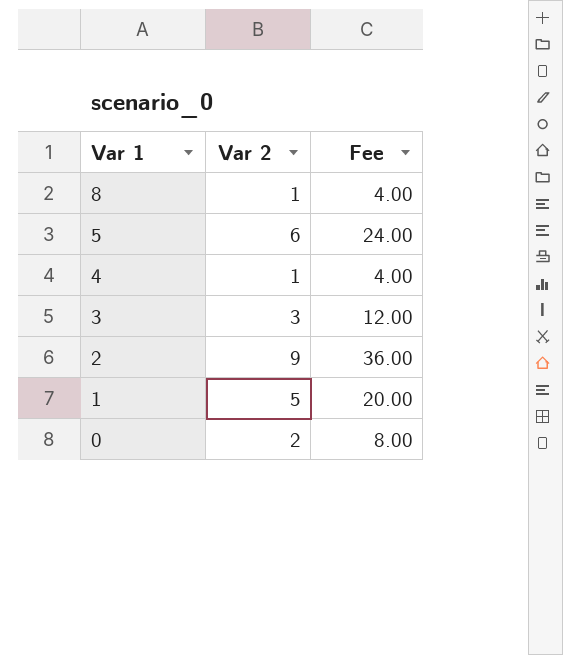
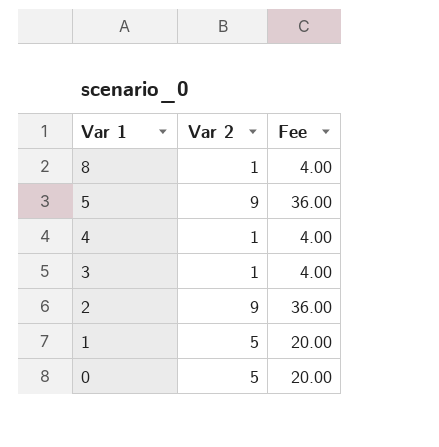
5 | Var 2: 6 -> 9
5 | Fee: 24.00 -> 36.00
3 | Var 2: 3 -> 1
3 | Fee: 12.00 -> 4.00
0 | Var 2: 2 -> 5
0 | Fee: 8.00 -> 20.00

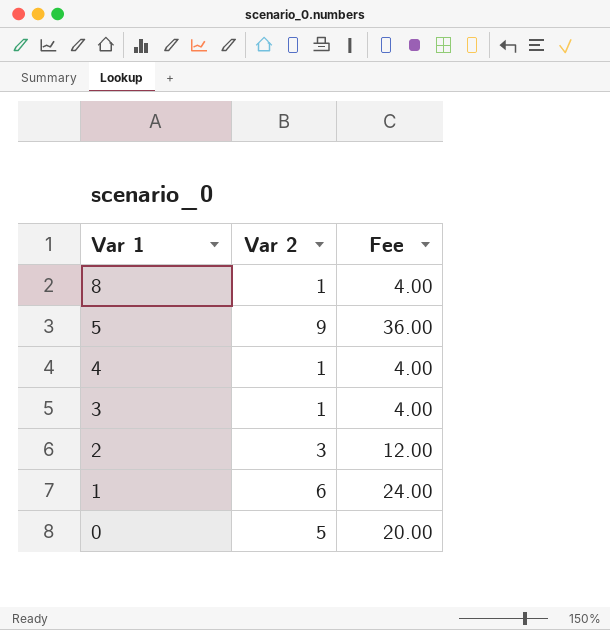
2 | Var 2: 9 -> 3
2 | Fee: 36.00 -> 12.00
1 | Var 2: 5 -> 6
1 | Fee: 20.00 -> 24.00

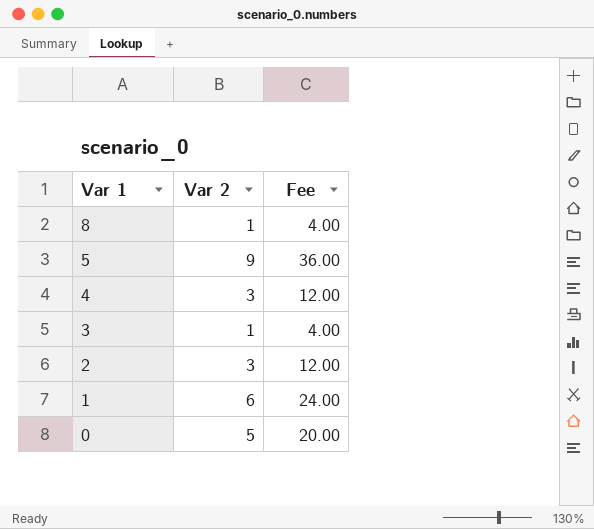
4 | Var 2: 1 -> 3
4 | Fee: 4.00 -> 12.00

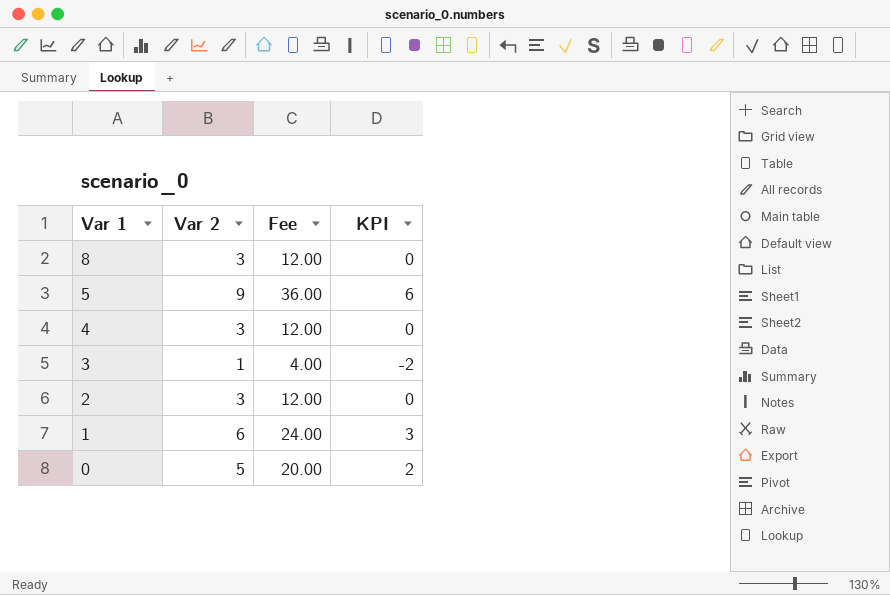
column KPI | formula: none -> [Var 2] - 3
8 | Var 2: 1 -> 3
8 | Fee: 4.00 -> 12.00

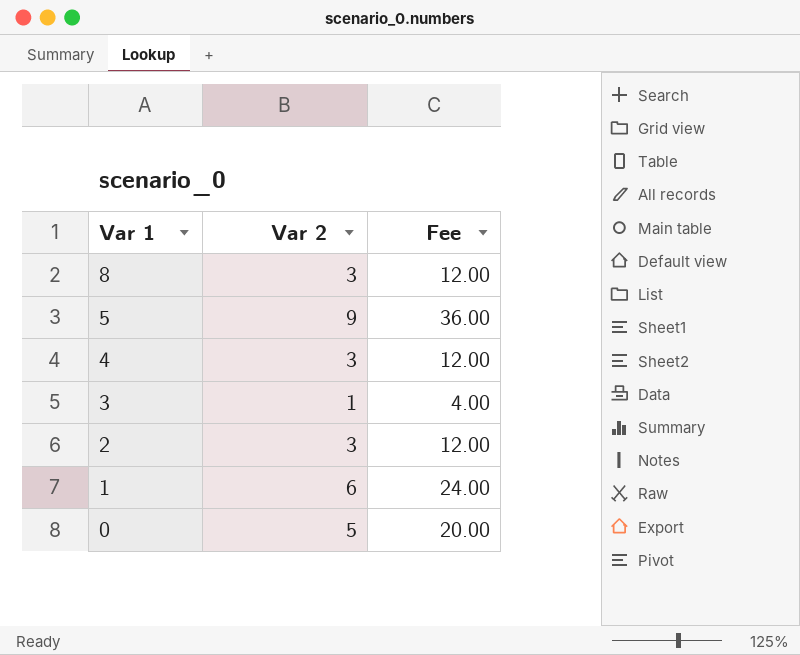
column KPI | formula: [Var 2] - 3 -> none

